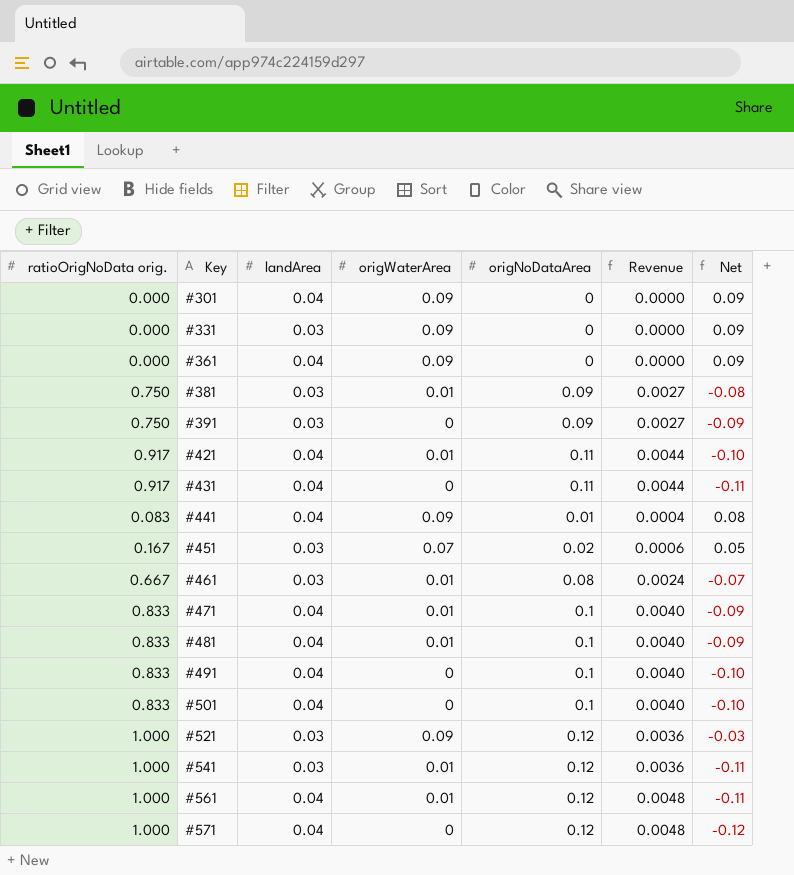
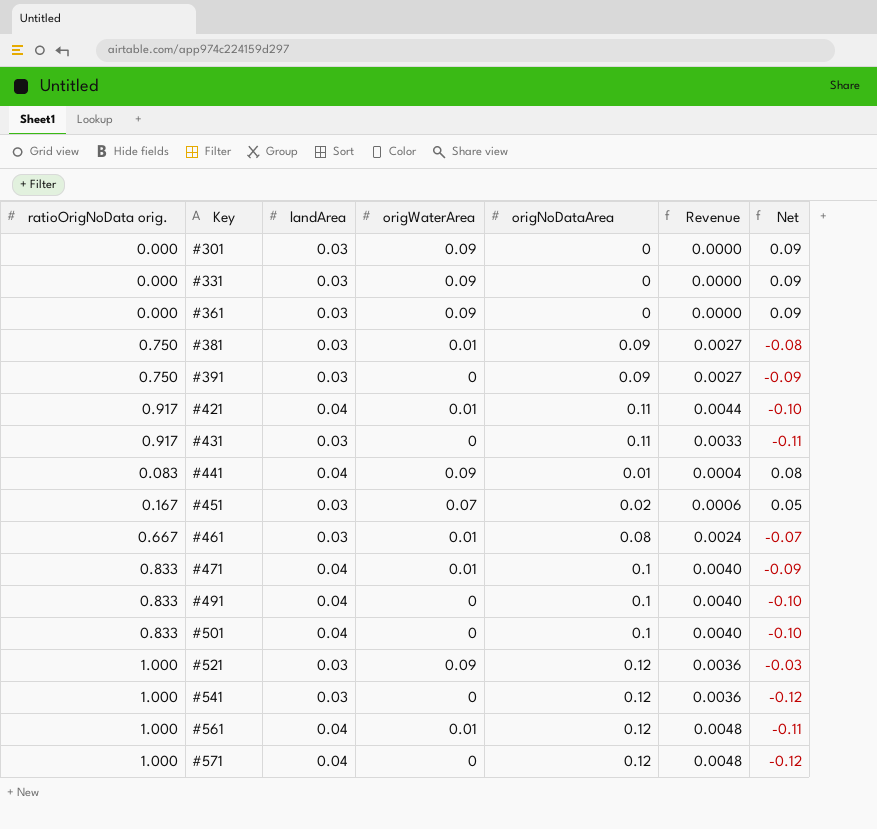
row #481: 0.833 | 0.04 | 0.01 | 0.1 | 0.0040 | -0.09 -> none
#301 | landArea: 0.04 -> 0.03
#361 | landArea: 0.04 -> 0.03
#431 | landArea: 0.04 -> 0.03
#431 | Revenue: 0.0044 -> 0.0033
#541 | origWaterArea: 0.01 -> 0
#541 | Net: -0.11 -> -0.12

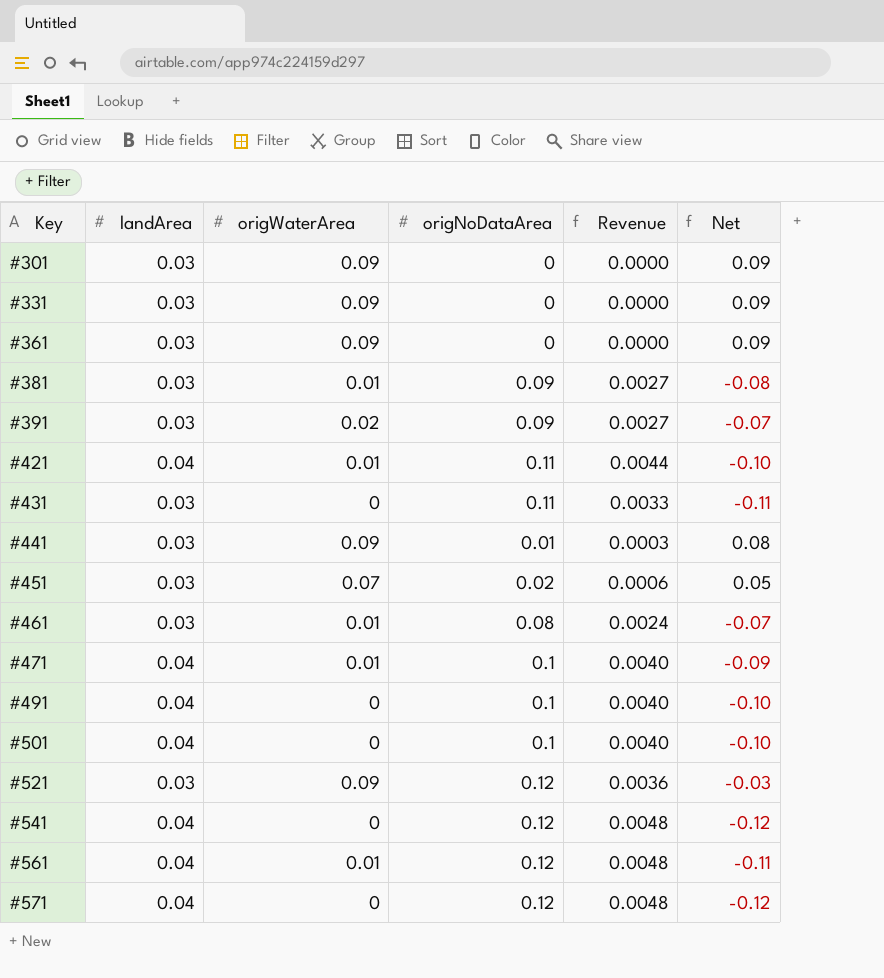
column ratioOrigNoData orig. | position: 1 -> none
#391 | origWaterArea: 0 -> 0.02
#391 | Net: -0.09 -> -0.07
#441 | landArea: 0.04 -> 0.03
#441 | Revenue: 0.0004 -> 0.0003
#541 | landArea: 0.03 -> 0.04
#541 | Revenue: 0.0036 -> 0.0048

